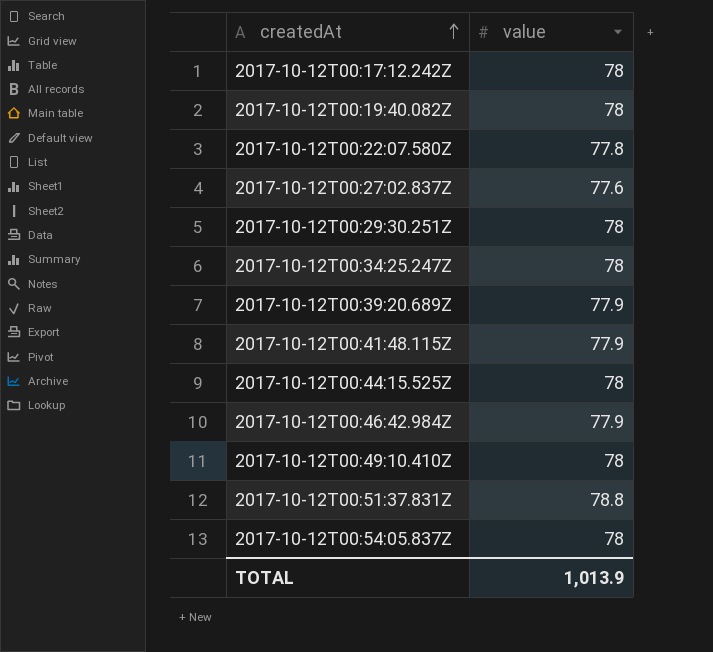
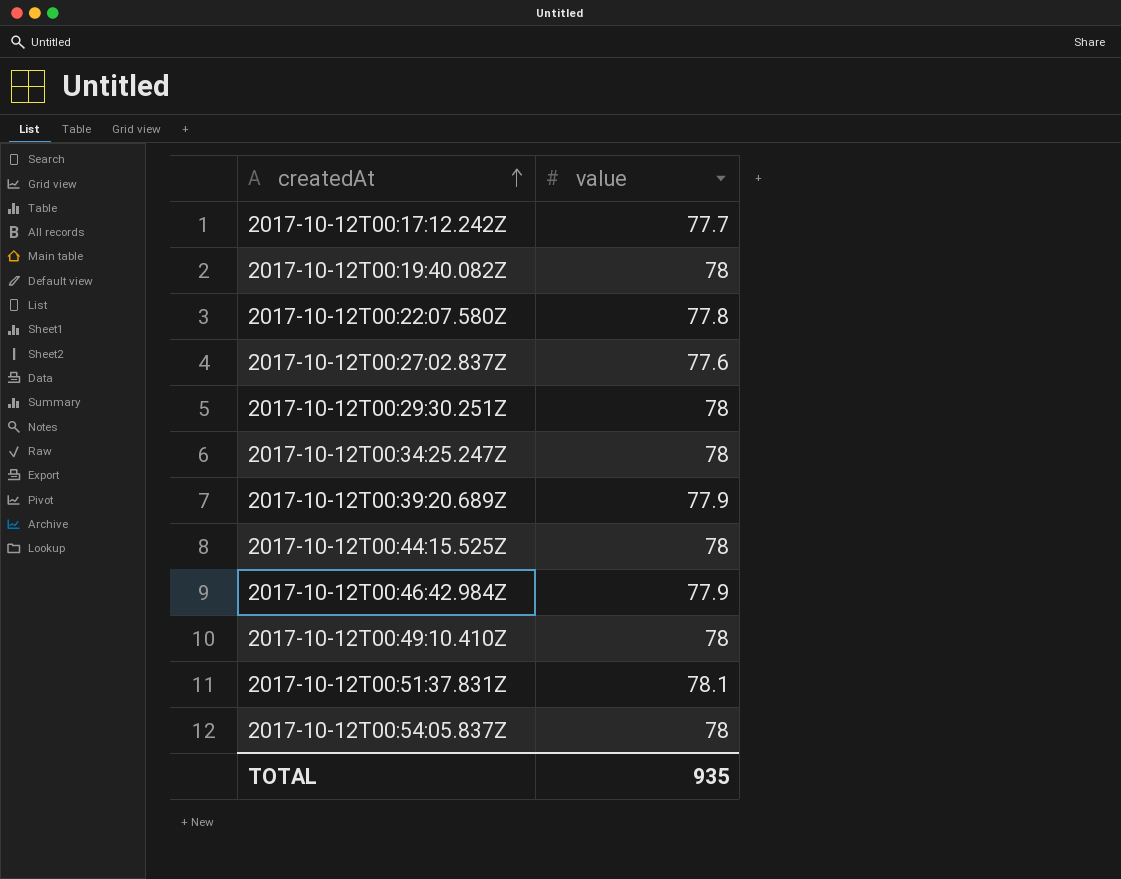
row 2017-10-12T00:41:48.115Z: 77.9 -> none
2017-10-12T00:17:12.242Z | value: 78 -> 77.7
2017-10-12T00:51:37.831Z | value: 78.8 -> 78.1
TOTAL | value: 1,013.9 -> 935

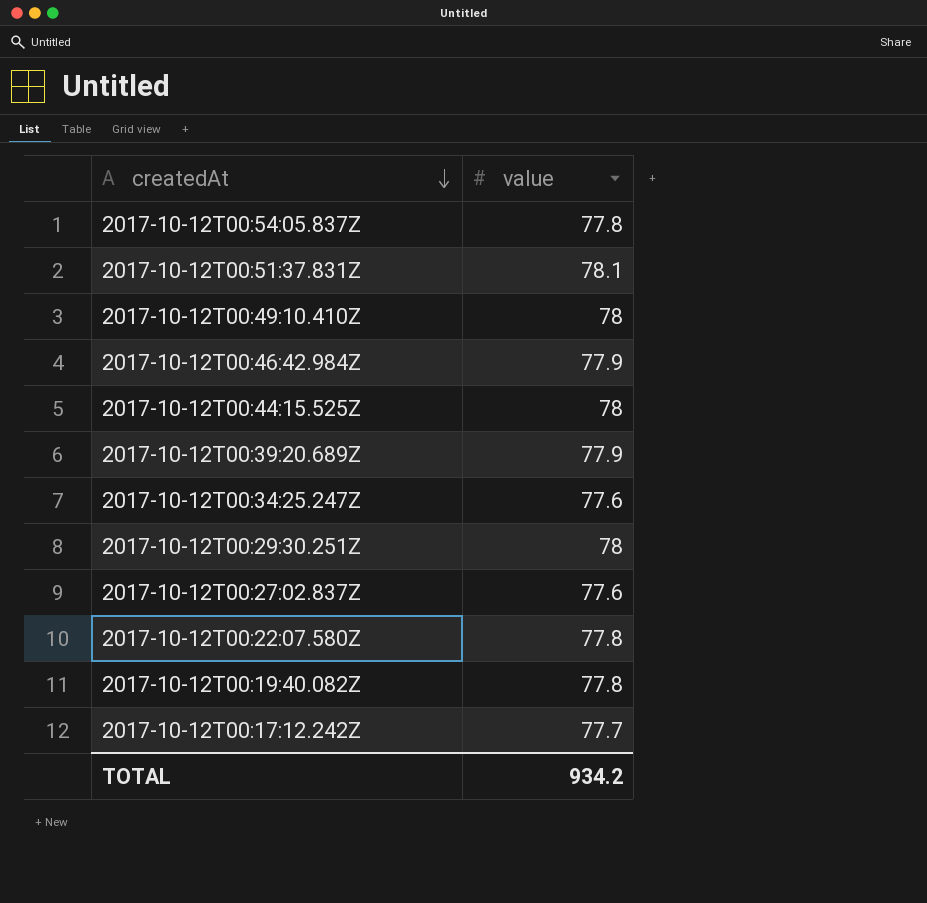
row order: createdAt ascending -> createdAt descending
2017-10-12T00:54:05.837Z | value: 78 -> 77.8
2017-10-12T00:34:25.247Z | value: 78 -> 77.6
2017-10-12T00:19:40.082Z | value: 78 -> 77.8
TOTAL | value: 935 -> 934.2

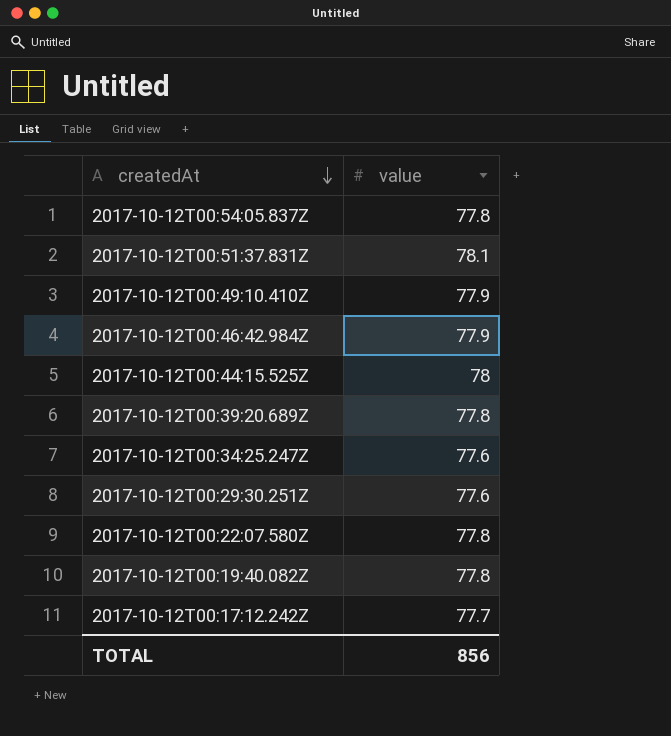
row 2017-10-12T00:27:02.837Z: 77.6 -> none
2017-10-12T00:49:10.410Z | value: 78 -> 77.9
2017-10-12T00:39:20.689Z | value: 77.9 -> 77.8
2017-10-12T00:29:30.251Z | value: 78 -> 77.6
TOTAL | value: 934.2 -> 856

